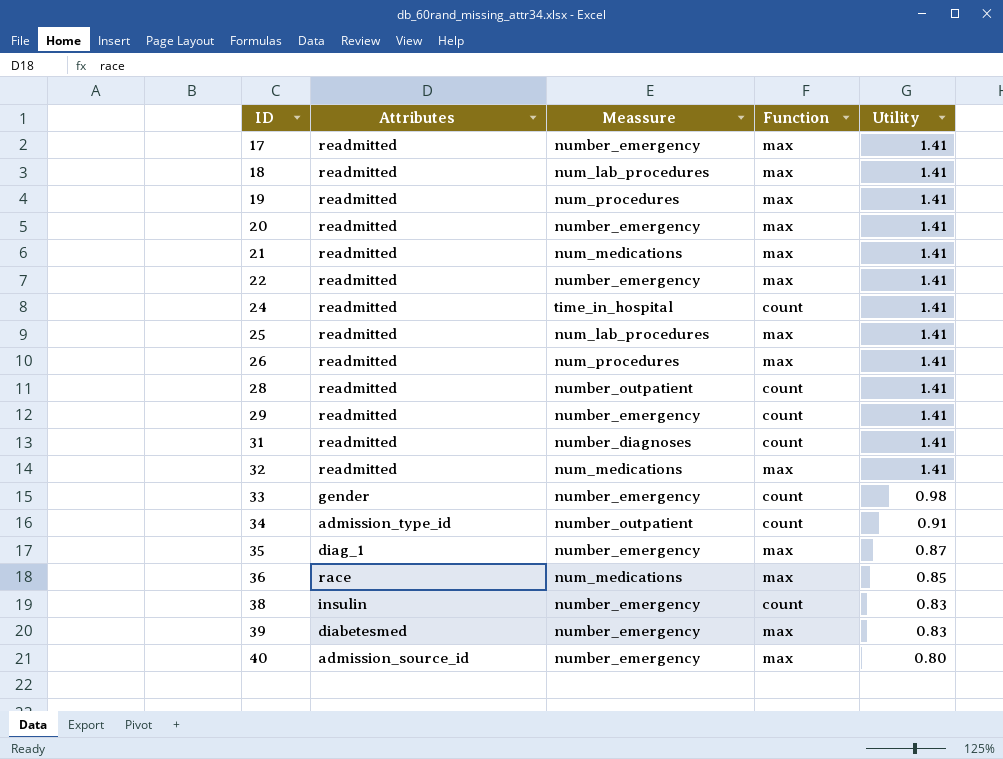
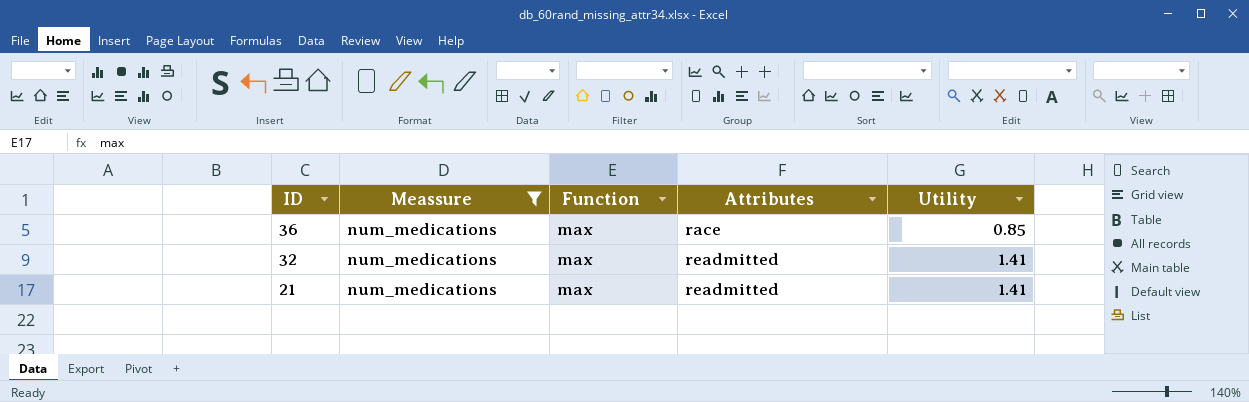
filter: none -> Meassure = num_medications
row order: ID ascending -> ID descending
column Attributes | position: 2 -> 4

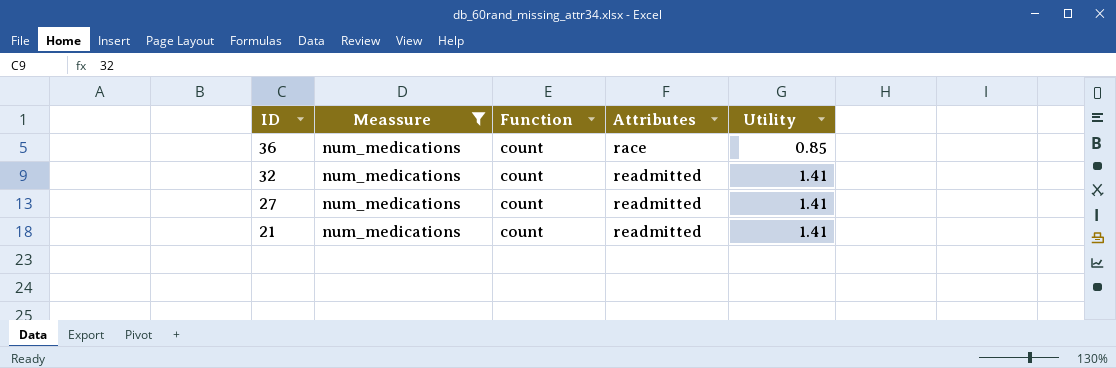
36 | Function: max -> count
32 | Function: max -> count
row 27: none -> num_medications | count | readmitted | 1.41
21 | Function: max -> count

